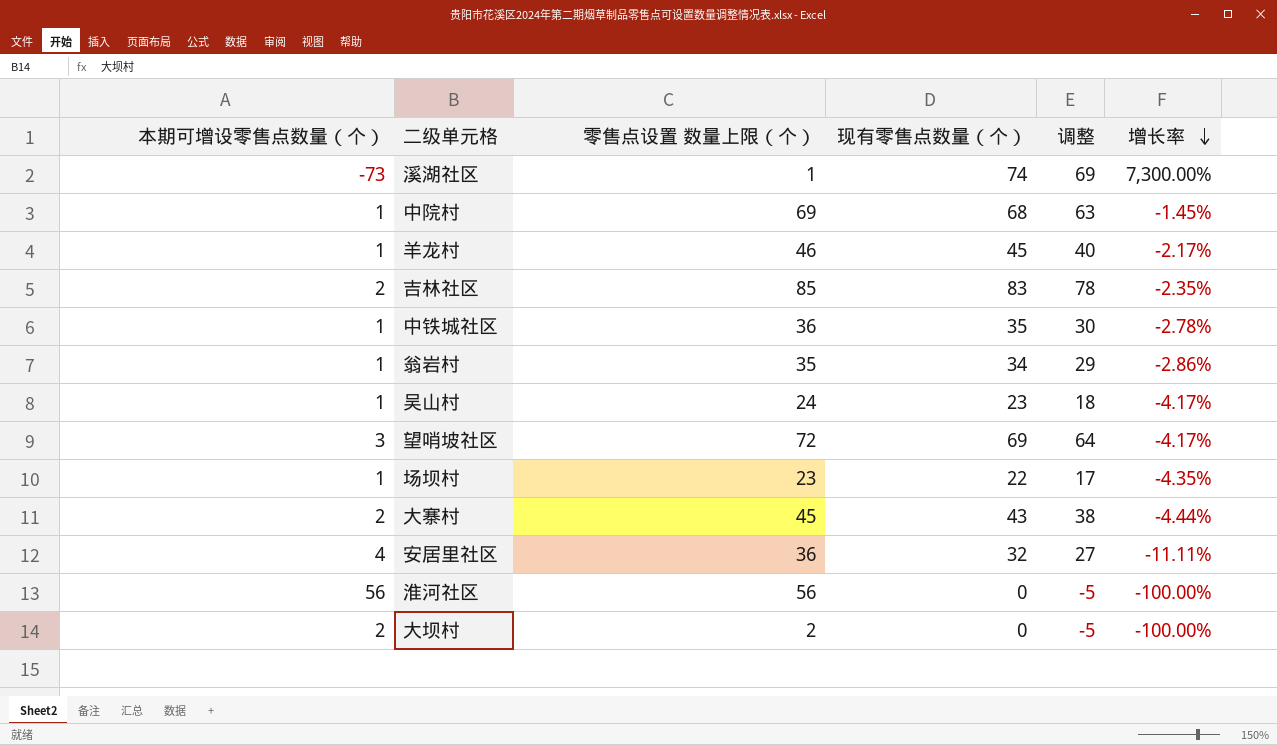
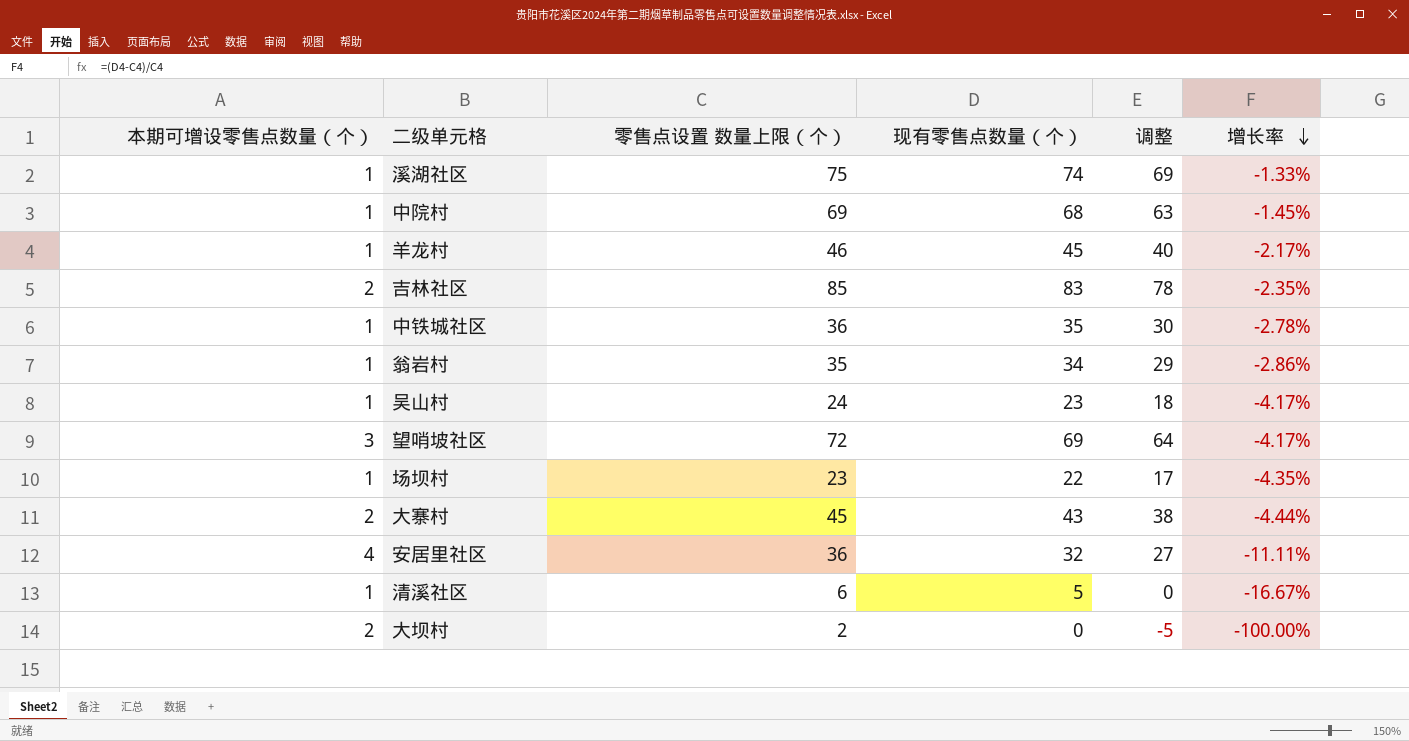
row 淮河社区: 56 | 56 | 0 | -5 | -100.00% -> none
溪湖社区 | 本期可增设零售点数量（个）: -73 -> 1
溪湖社区 | 零售点设置 数量上限（个）: 1 -> 75
溪湖社区 | 增长率: 7,300.00% -> -1.33%
row 清溪社区: none -> 1 | 6 | 5 | 0 | -16.67%

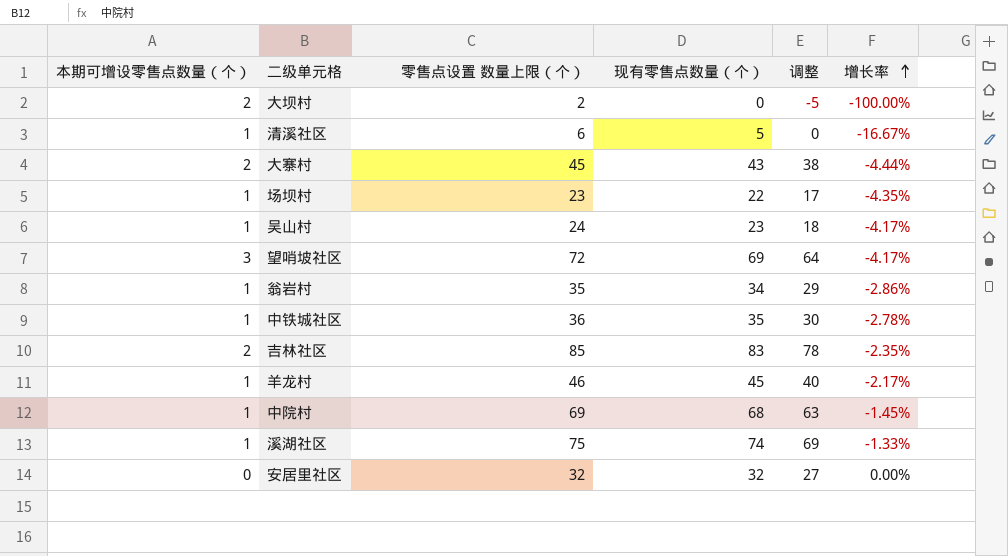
row order: 增长率 descending -> 增长率 ascending
安居里社区 | 本期可增设零售点数量（个）: 4 -> 0
安居里社区 | 零售点设置 数量上限（个）: 36 -> 32
安居里社区 | 增长率: -11.11% -> 0.00%

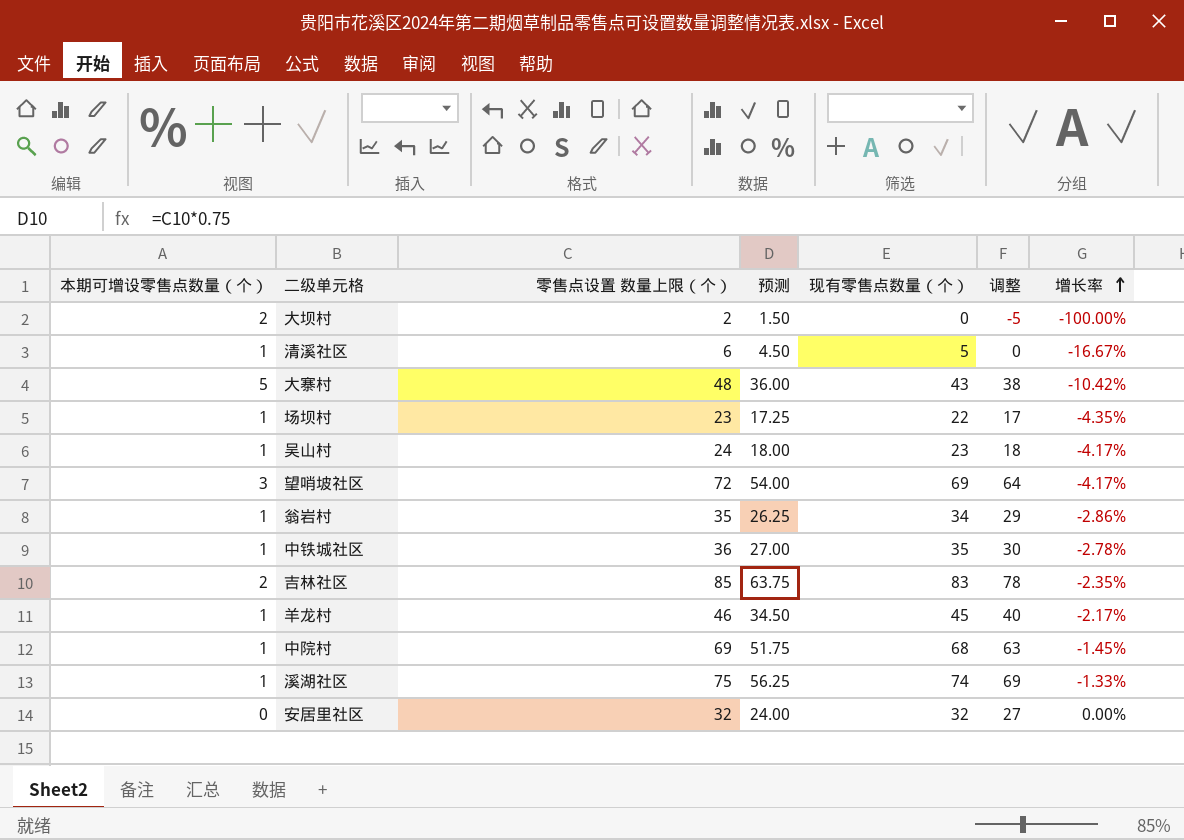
column 预测 | formula: none -> [零售点设置 数量上限（个）] * 0.75
大寨村 | 本期可增设零售点数量（个）: 2 -> 5
大寨村 | 零售点设置 数量上限（个）: 45 -> 48
大寨村 | 增长率: -4.44% -> -10.42%

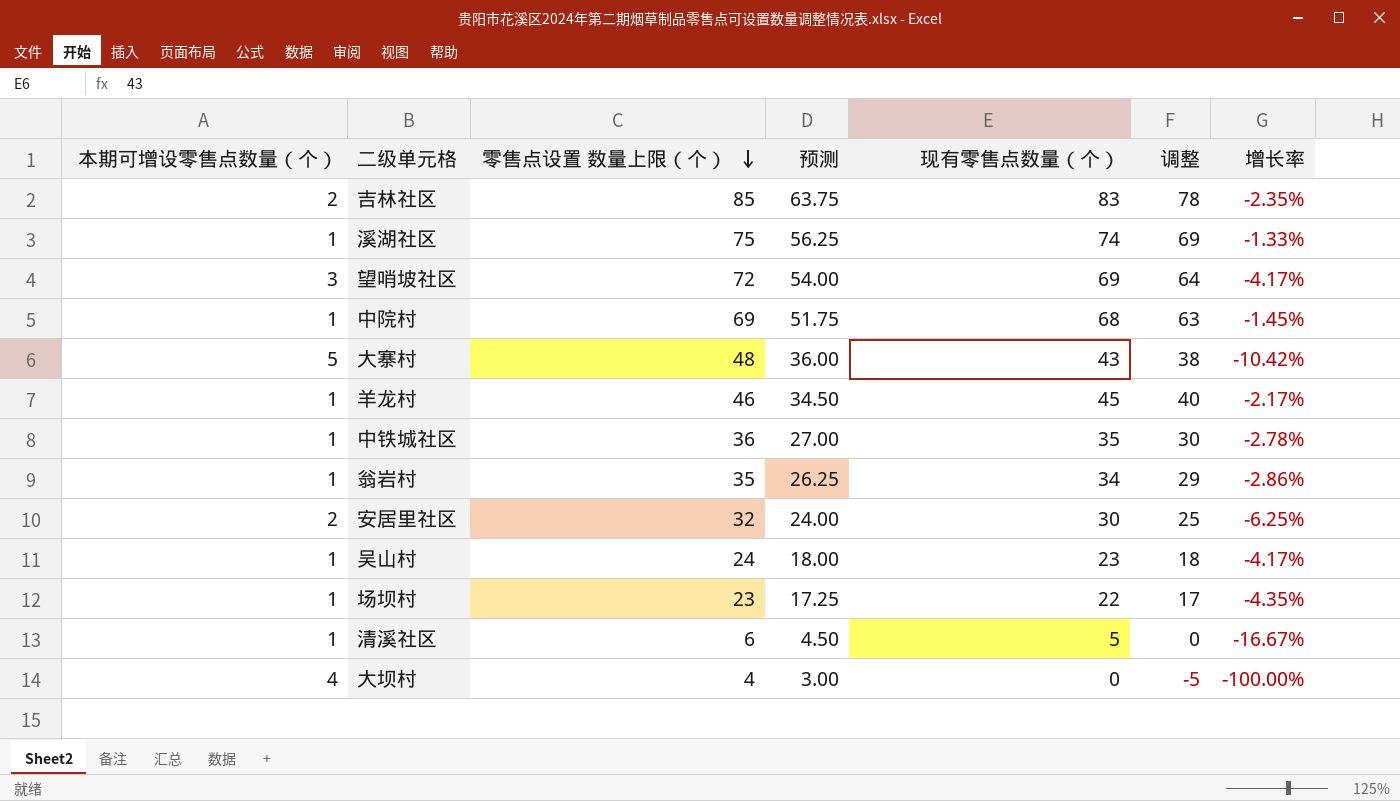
row order: 增长率 ascending -> 零售点设置 数量上限（个） descending
安居里社区 | 本期可增设零售点数量（个）: 0 -> 2
安居里社区 | 现有零售点数量（个）: 32 -> 30
安居里社区 | 调整: 27 -> 25
安居里社区 | 增长率: 0.00% -> -6.25%
大坝村 | 本期可增设零售点数量（个）: 2 -> 4
大坝村 | 零售点设置 数量上限（个）: 2 -> 4
大坝村 | 预测: 1.50 -> 3.00

